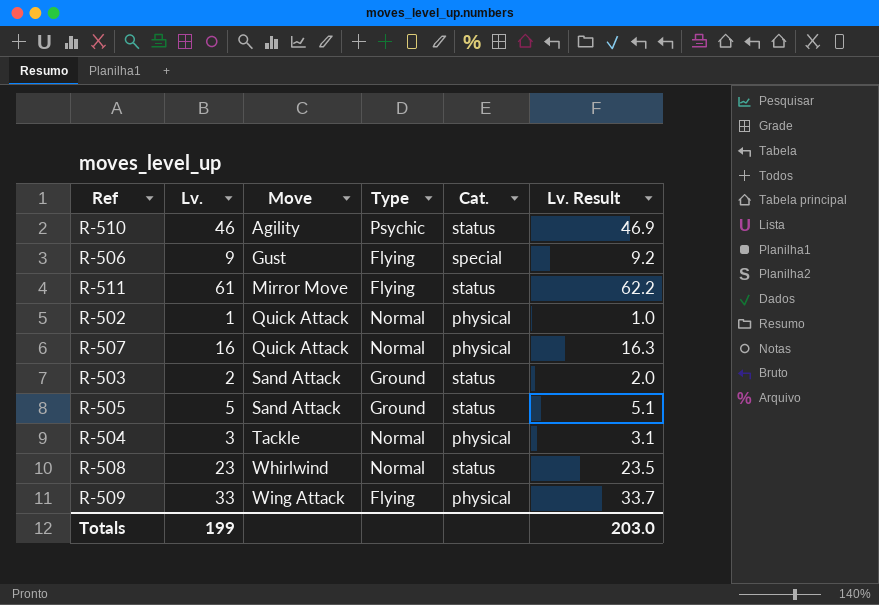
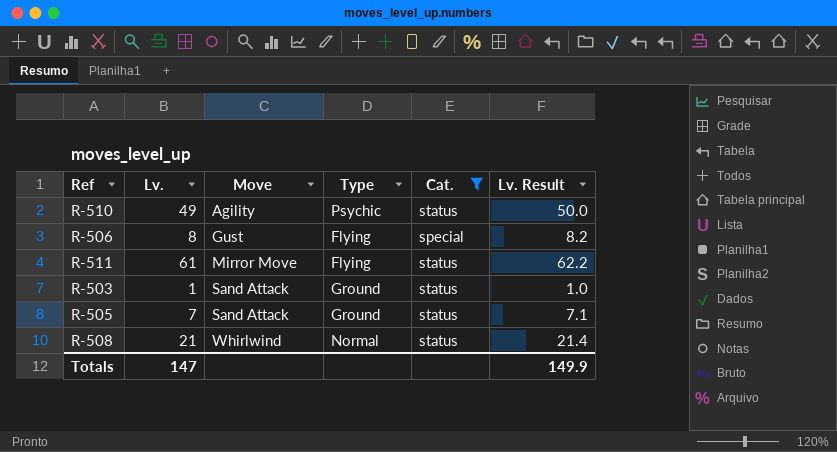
filter: none -> Cat. != physical
R-510 | Lv.: 46 -> 49
R-510 | Lv. Result: 46.9 -> 50.0
R-506 | Lv.: 9 -> 8
R-506 | Lv. Result: 9.2 -> 8.2
R-503 | Lv.: 2 -> 1
R-503 | Lv. Result: 2.0 -> 1.0
R-505 | Lv.: 5 -> 7
R-505 | Lv. Result: 5.1 -> 7.1
R-508 | Lv.: 23 -> 21
R-508 | Lv. Result: 23.5 -> 21.4
Totals | Lv.: 199 -> 147
Totals | Lv. Result: 203.0 -> 149.9

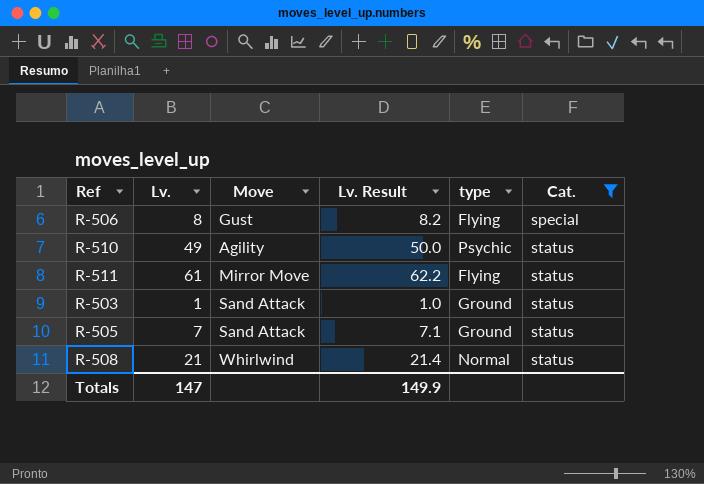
row order: Move ascending -> Cat. ascending
column Lv. Result | position: 6 -> 4
column name: Type -> type

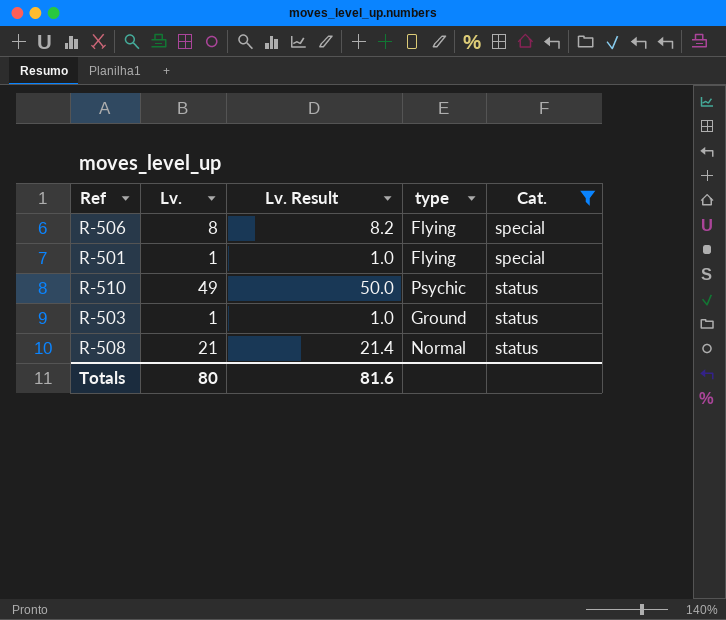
column Move | position: 3 -> none
row R-511: 61 | Mirror Move | 62.2 | Flying | status -> none
row R-505: 7 | Sand Attack | 7.1 | Ground | status -> none
row R-501: none -> 1 | 1.0 | Flying | special
Totals | Lv.: 147 -> 80
Totals | Lv. Result: 149.9 -> 81.6

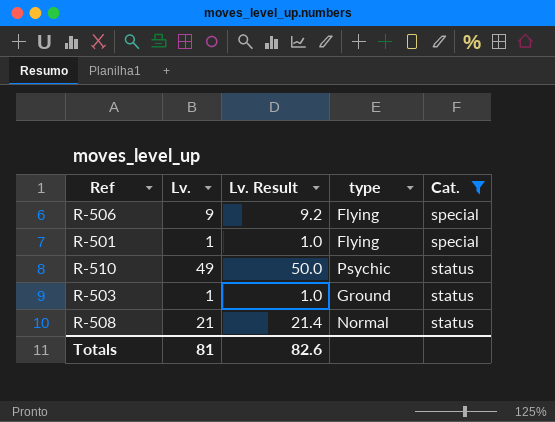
R-506 | Lv.: 8 -> 9
R-506 | Lv. Result: 8.2 -> 9.2
Totals | Lv.: 80 -> 81
Totals | Lv. Result: 81.6 -> 82.6

